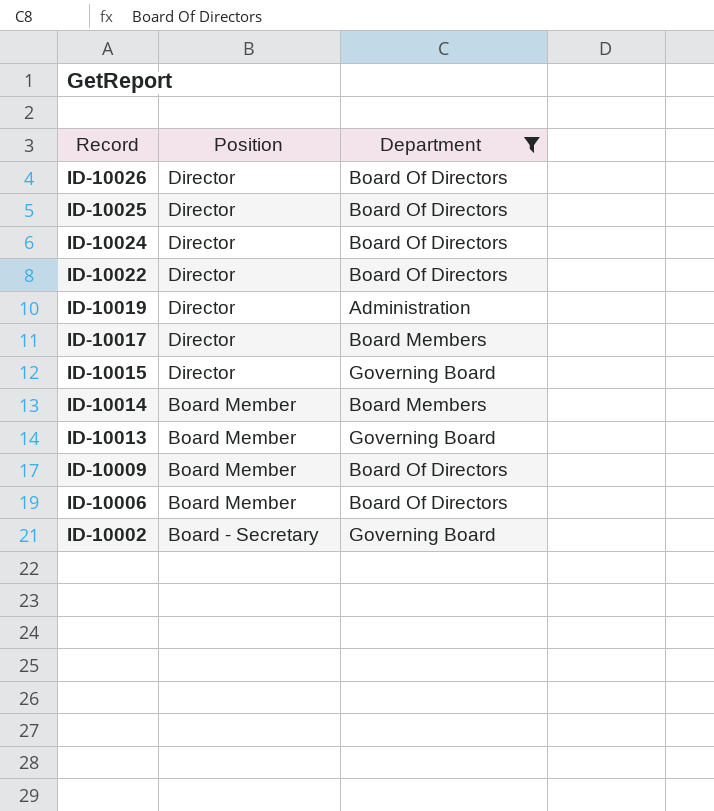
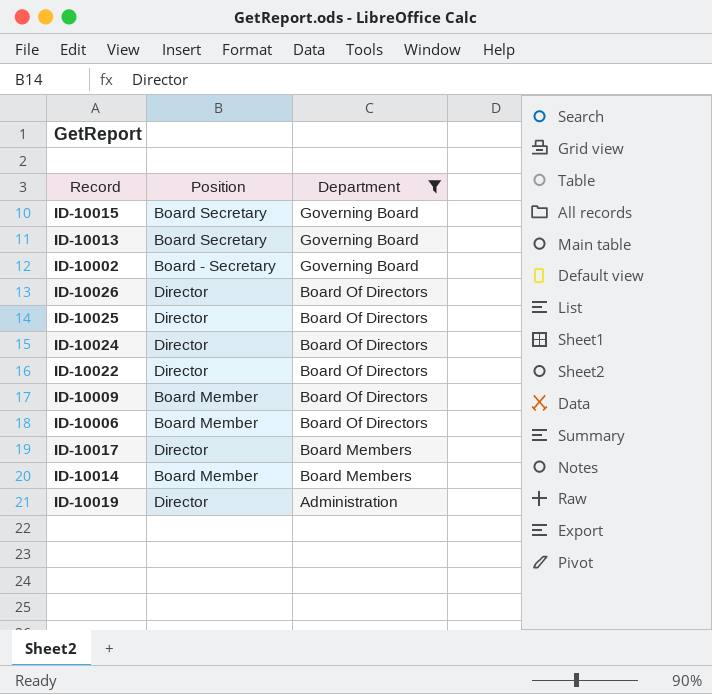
row order: Record descending -> Department descending
ID-10015 | Position: Director -> Board Secretary
ID-10013 | Position: Board Member -> Board Secretary

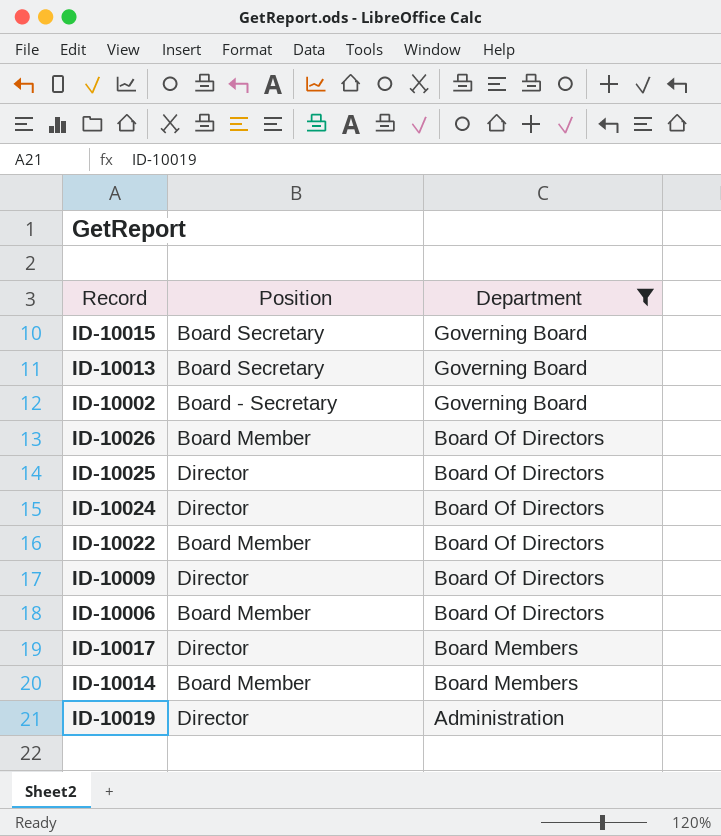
ID-10026 | Position: Director -> Board Member
ID-10022 | Position: Director -> Board Member
ID-10009 | Position: Board Member -> Director

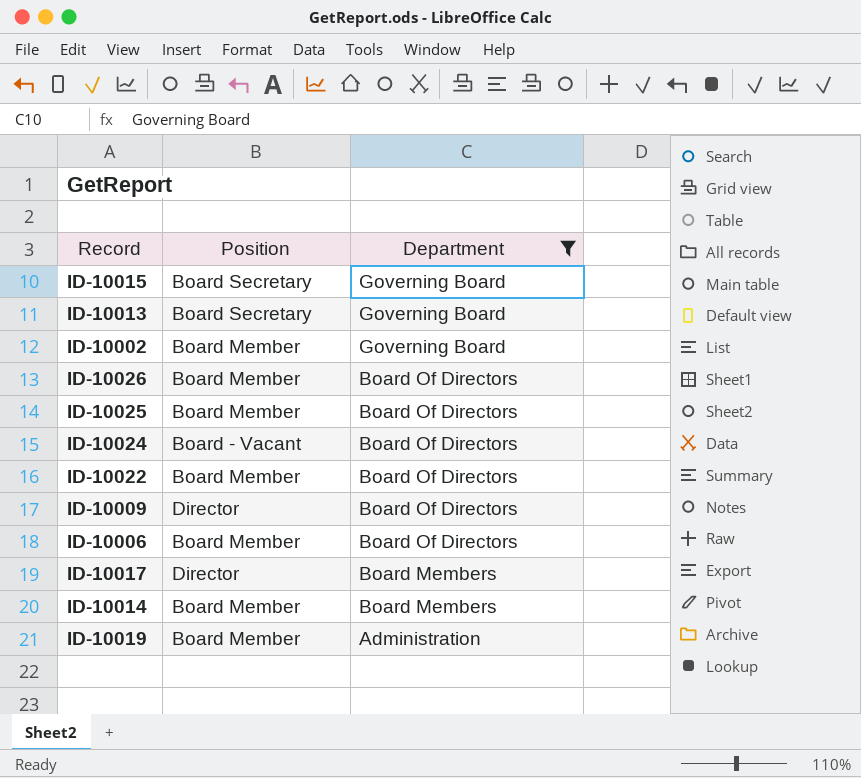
ID-10002 | Position: Board - Secretary -> Board Member
ID-10025 | Position: Director -> Board Member
ID-10024 | Position: Director -> Board - Vacant
ID-10019 | Position: Director -> Board Member

